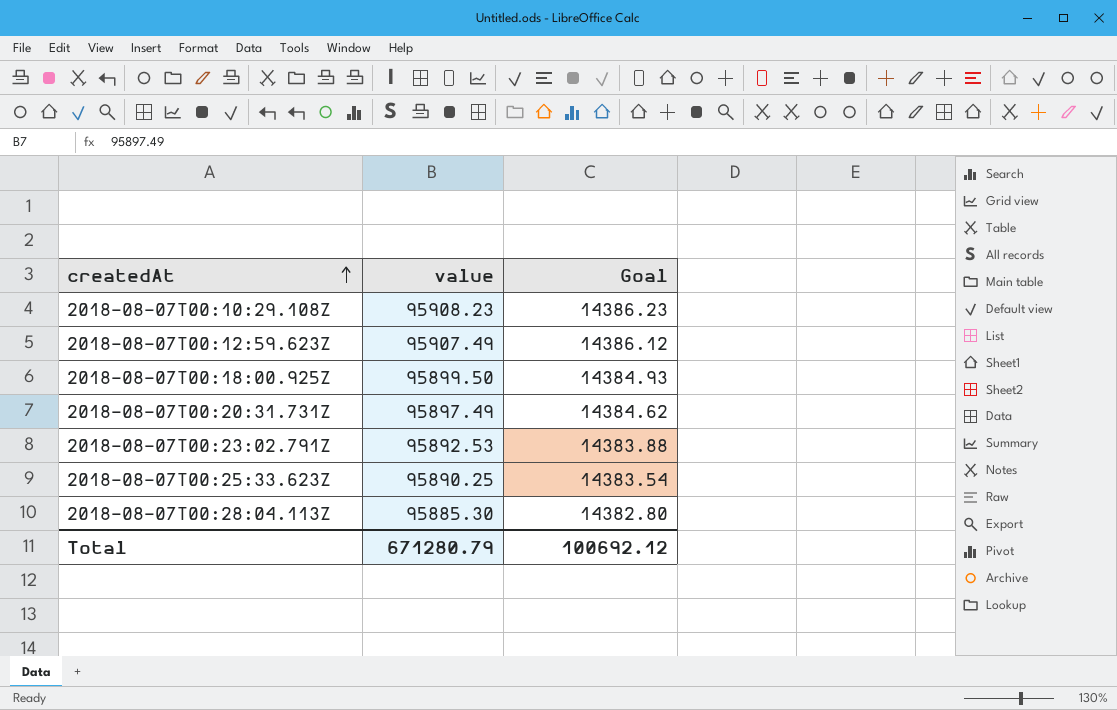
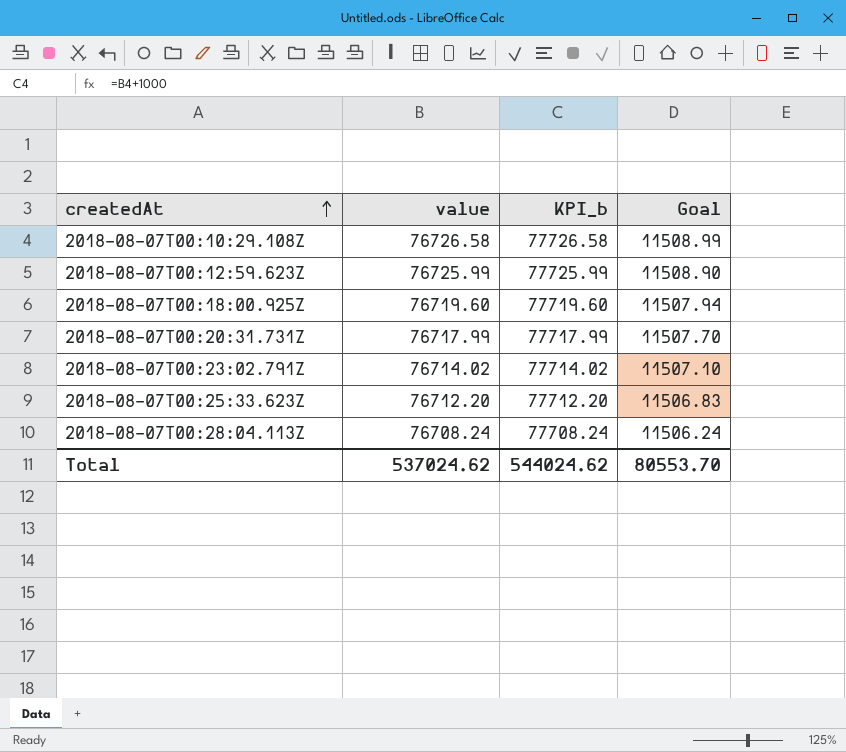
column KPI_b | formula: none -> [value] + 1000
2018-08-07T00:10:29.108Z | value: 95908.23 -> 76726.58
2018-08-07T00:10:29.108Z | Goal: 14386.23 -> 11508.99
2018-08-07T00:12:59.623Z | value: 95907.49 -> 76725.99
2018-08-07T00:12:59.623Z | Goal: 14386.12 -> 11508.90
2018-08-07T00:18:00.925Z | value: 95899.50 -> 76719.60
2018-08-07T00:18:00.925Z | Goal: 14384.93 -> 11507.94
2018-08-07T00:20:31.731Z | value: 95897.49 -> 76717.99
2018-08-07T00:20:31.731Z | Goal: 14384.62 -> 11507.70
2018-08-07T00:23:02.791Z | value: 95892.53 -> 76714.02
2018-08-07T00:23:02.791Z | Goal: 14383.88 -> 11507.10
2018-08-07T00:25:33.623Z | value: 95890.25 -> 76712.20
2018-08-07T00:25:33.623Z | Goal: 14383.54 -> 11506.83
2018-08-07T00:28:04.113Z | value: 95885.30 -> 76708.24
2018-08-07T00:28:04.113Z | Goal: 14382.80 -> 11506.24
Total | value: 671280.79 -> 537024.62
Total | Goal: 100692.12 -> 80553.70

